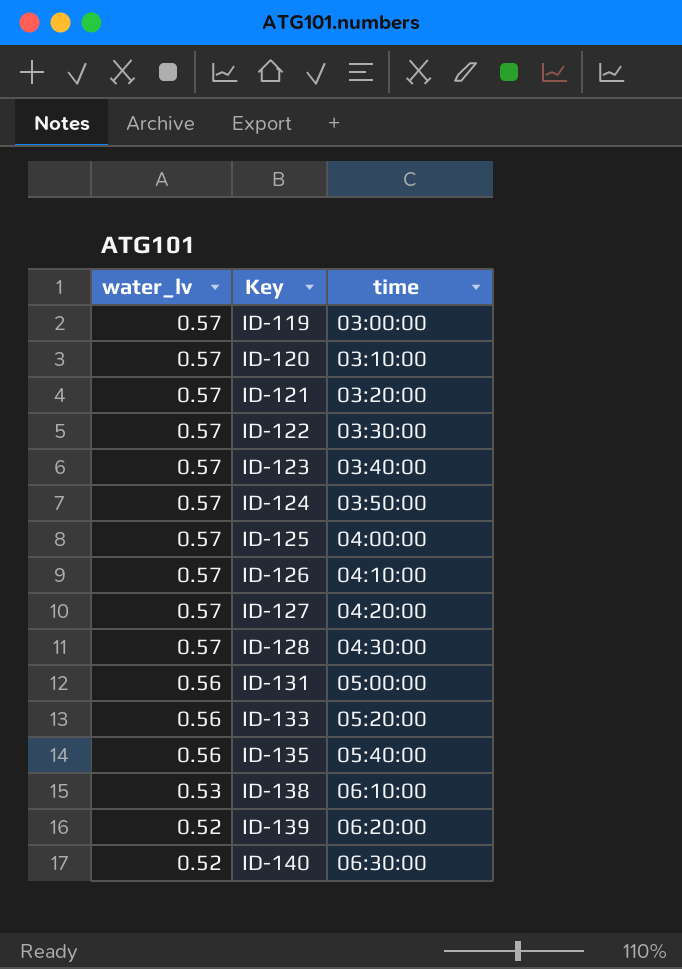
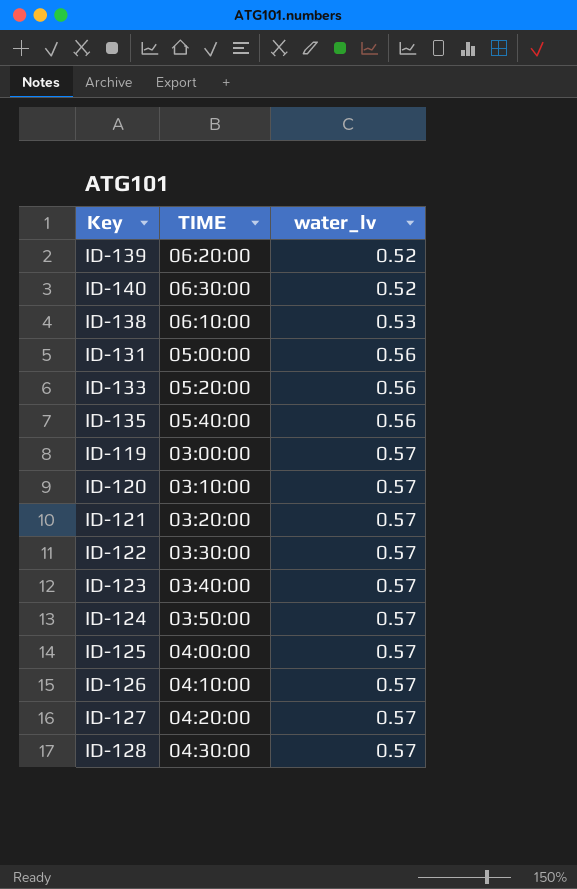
row order: water_lv descending -> water_lv ascending
column name: time -> TIME
column water_lv | position: 1 -> 3

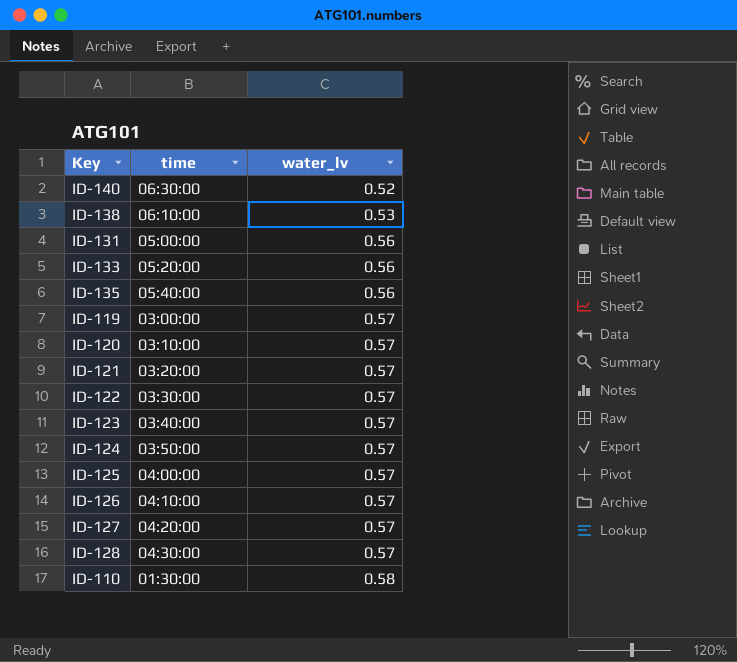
column name: TIME -> time
row ID-139: 06:20:00 | 0.52 -> none
row ID-110: none -> 01:30:00 | 0.58

